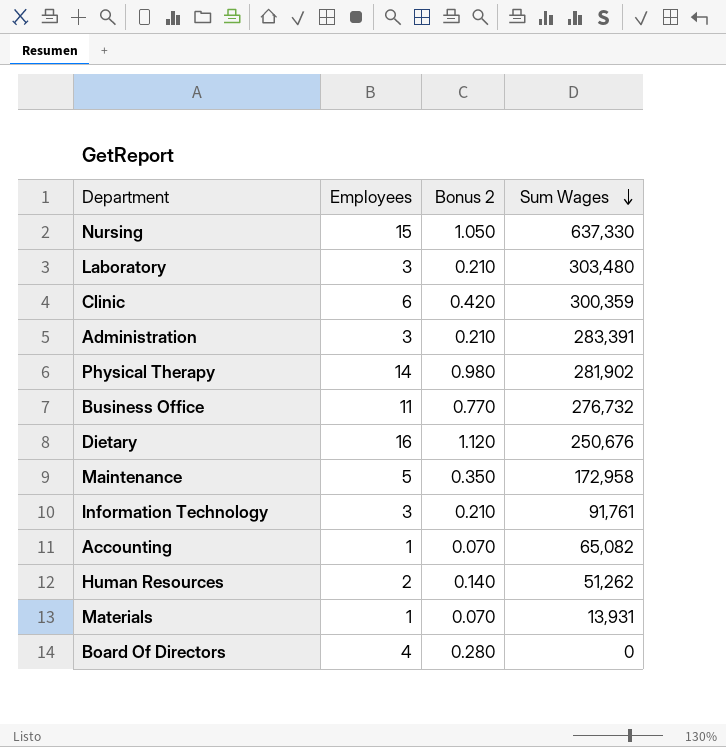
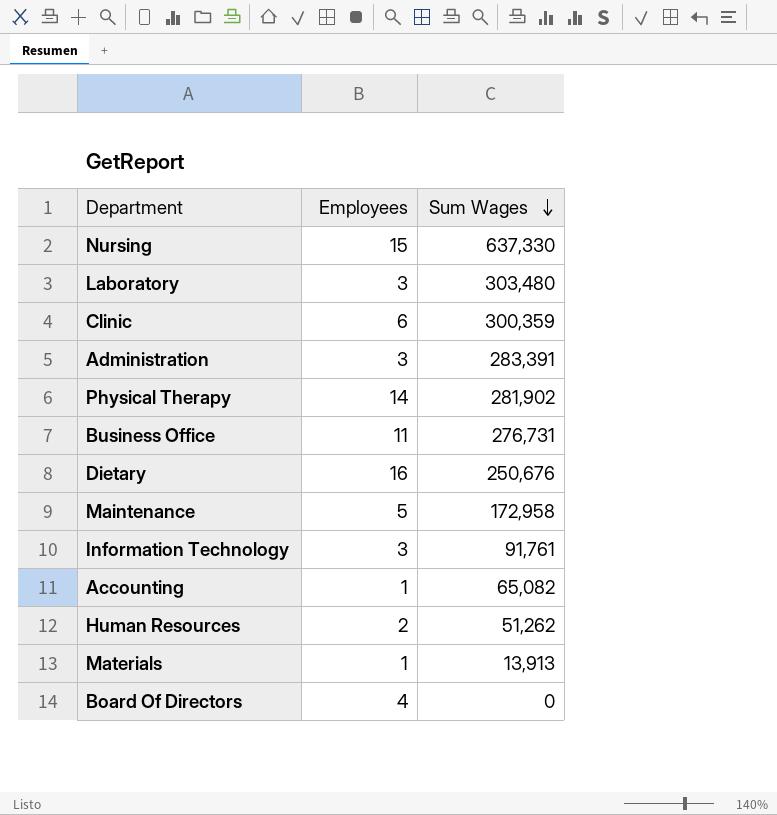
column Bonus 2 | formula: [Employees] * 0.07 -> none
Business Office | Sum Wages: 276,732 -> 276,731
Materials | Sum Wages: 13,931 -> 13,913

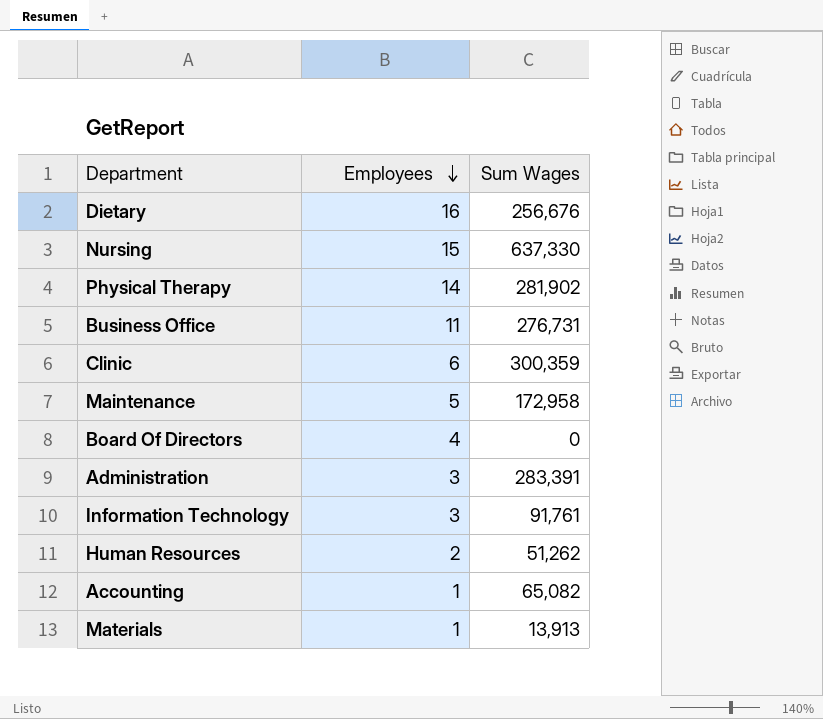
row order: Sum Wages descending -> Employees descending
row Laboratory: 3 | 303,480 -> none
Dietary | Sum Wages: 250,676 -> 256,676

